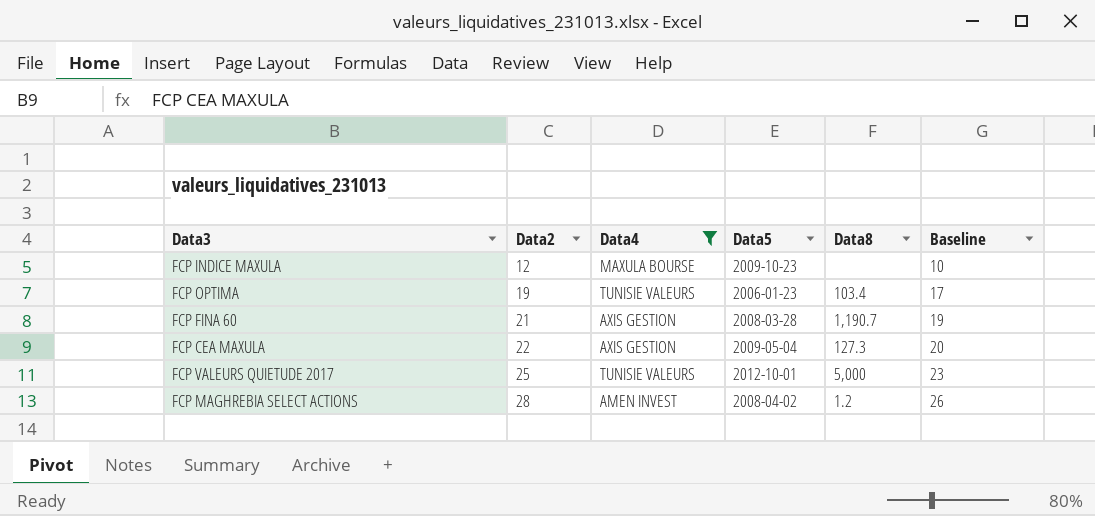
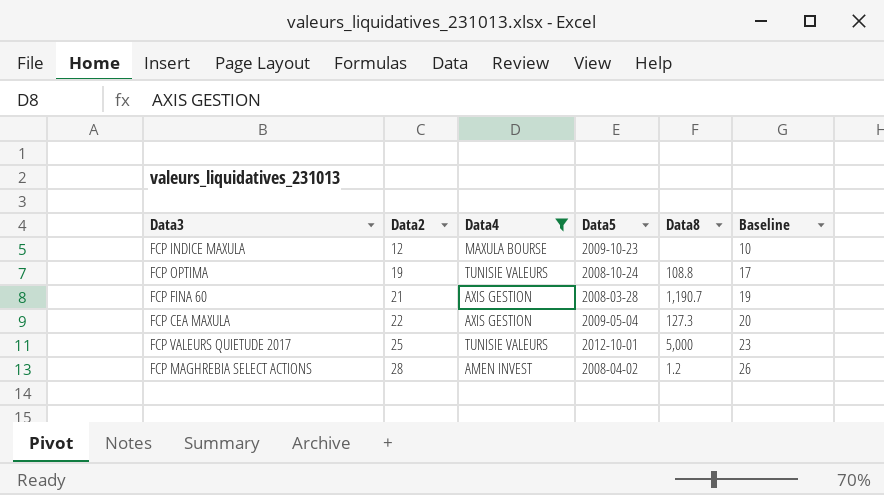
FCP OPTIMA | Data5: 2006-01-23 -> 2008-10-24
FCP OPTIMA | Data8: 103.4 -> 108.8

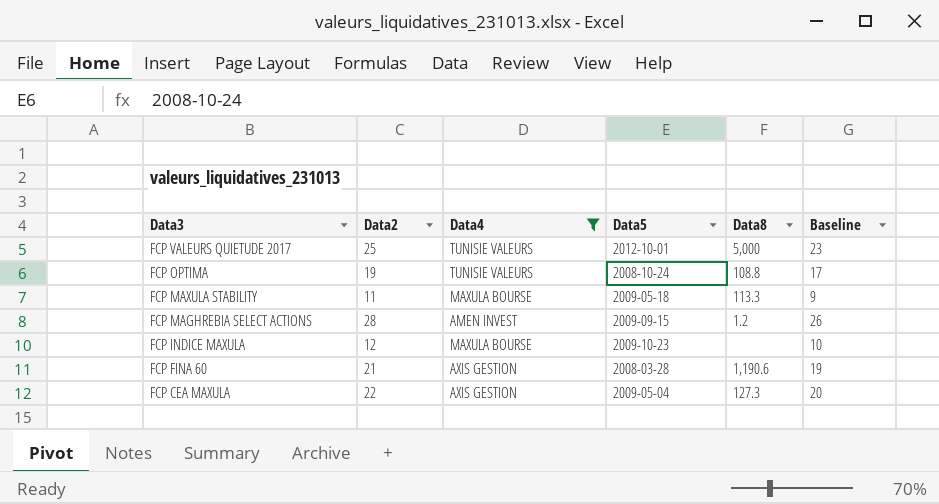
row order: Data2 ascending -> Data3 descending
row FCP MAXULA STABILITY: none -> 11 | MAXULA BOURSE | 2009-05-18 | 113.3 | 9
FCP MAGHREBIA SELECT ACTIONS | Data5: 2008-04-02 -> 2009-09-15
FCP FINA 60 | Data8: 1,190.7 -> 1,190.6

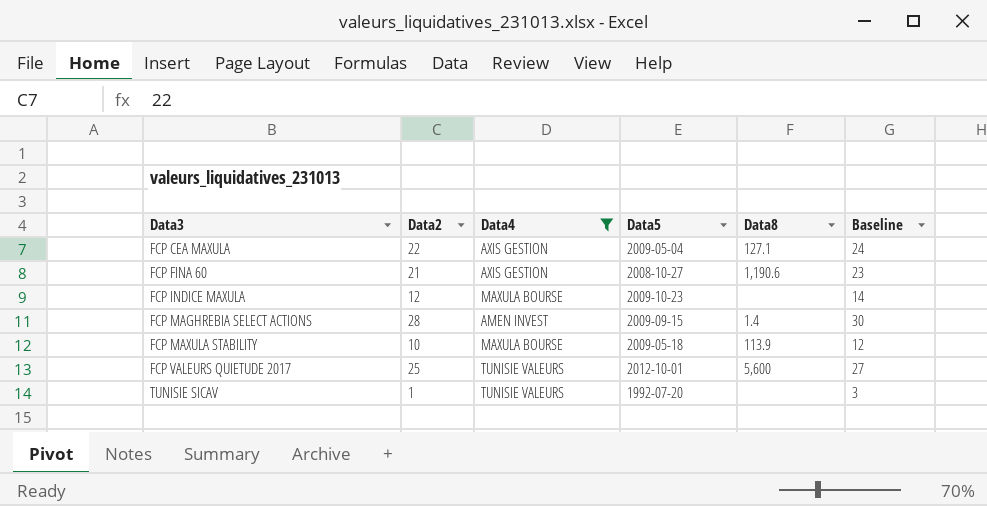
row order: Data3 descending -> Data3 ascending
column Baseline | formula: [Data2] - 2 -> [Data2] + 2
row FCP OPTIMA: 19 | TUNISIE VALEURS | 2008-10-24 | 108.8 | 17 -> none
FCP CEA MAXULA | Data8: 127.3 -> 127.1
FCP FINA 60 | Data5: 2008-03-28 -> 2008-10-27
FCP MAGHREBIA SELECT ACTIONS | Data8: 1.2 -> 1.4
FCP MAXULA STABILITY | Data2: 11 -> 10
FCP MAXULA STABILITY | Data8: 113.3 -> 113.9
FCP VALEURS QUIETUDE 2017 | Data8: 5,000 -> 5,600
row TUNISIE SICAV: none -> 1 | TUNISIE VALEURS | 1992-07-20 | none | 3

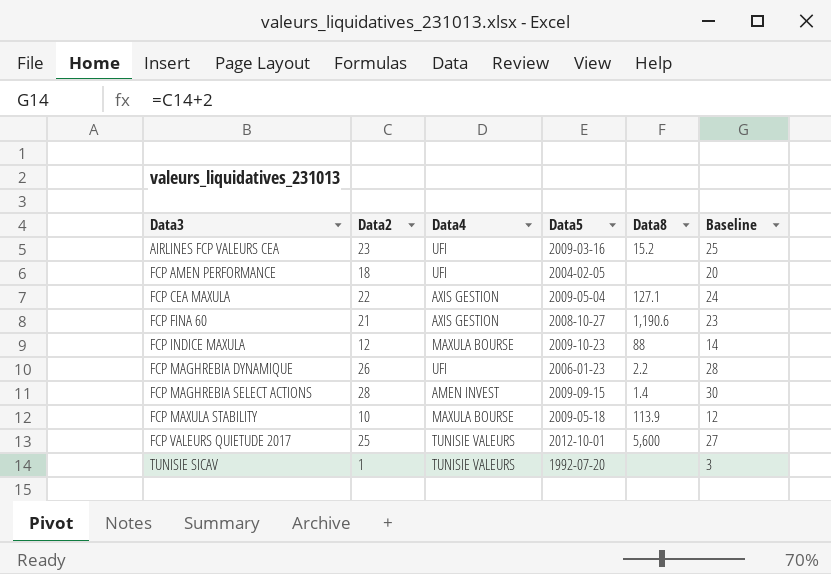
filter: Data4 != UFI -> none
FCP INDICE MAXULA | Data8: none -> 88

